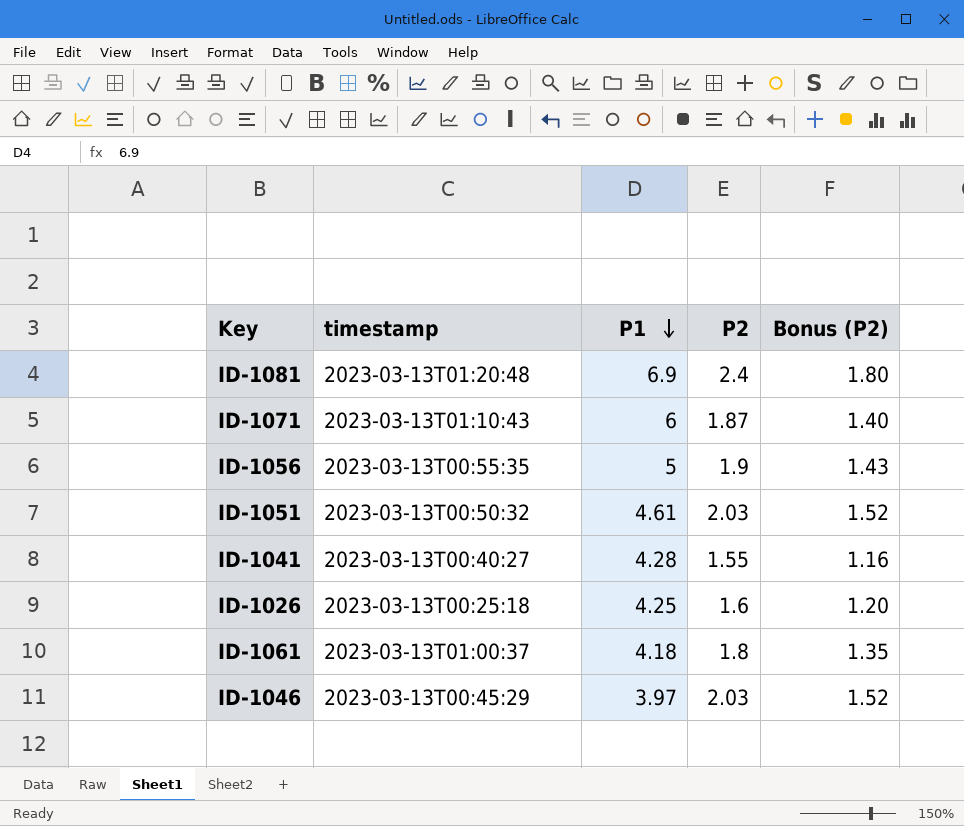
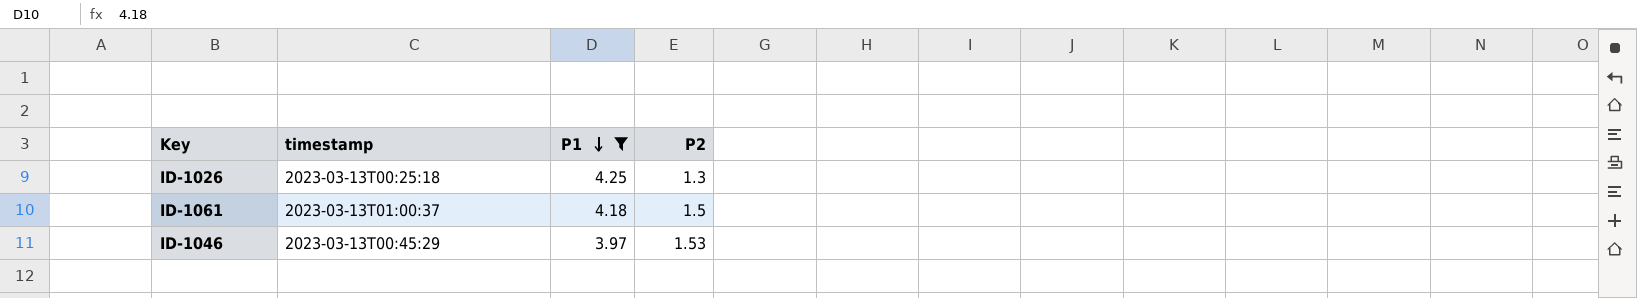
filter: none -> P1 <= 4.25
column Bonus (P2) | formula: [P2] * 0.75 -> none
ID-1026 | P2: 1.6 -> 1.3
ID-1061 | P2: 1.8 -> 1.5
ID-1046 | P2: 2.03 -> 1.53

